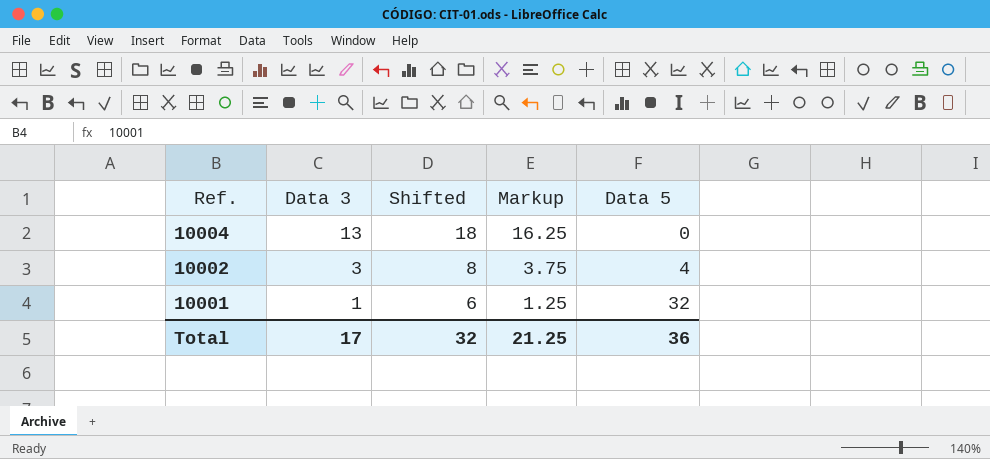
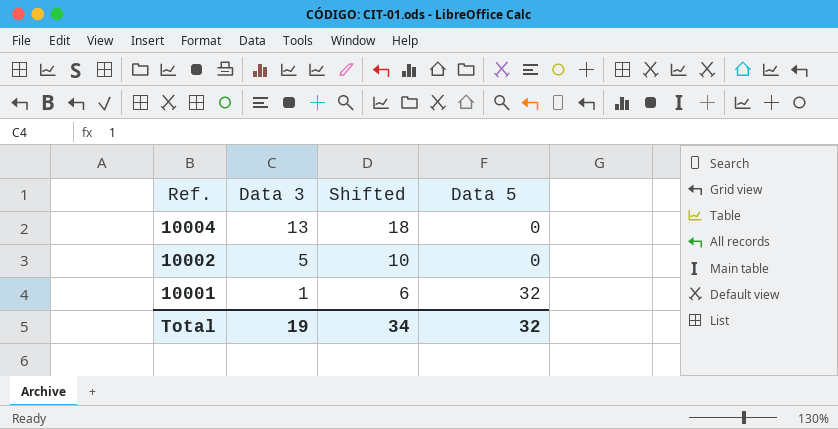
column Markup | formula: [Data 3] * 1.25 -> none
10002 | Data 3: 3 -> 5
10002 | Shifted: 8 -> 10
10002 | Data 5: 4 -> 0
Total | Data 3: 17 -> 19
Total | Shifted: 32 -> 34
Total | Data 5: 36 -> 32

